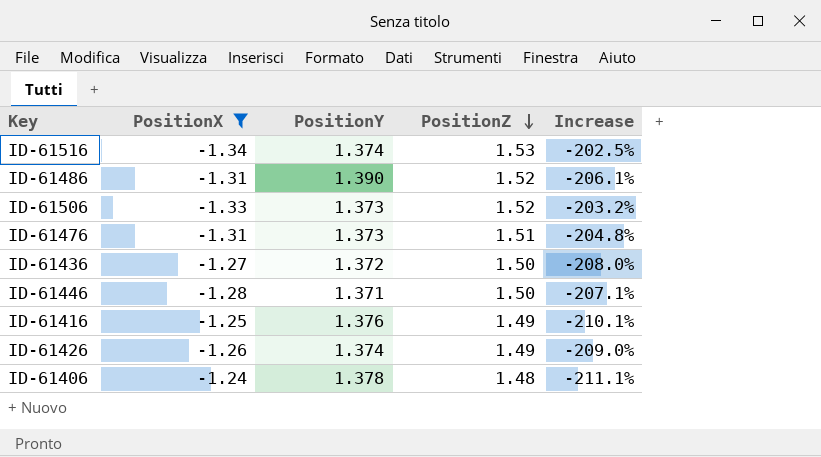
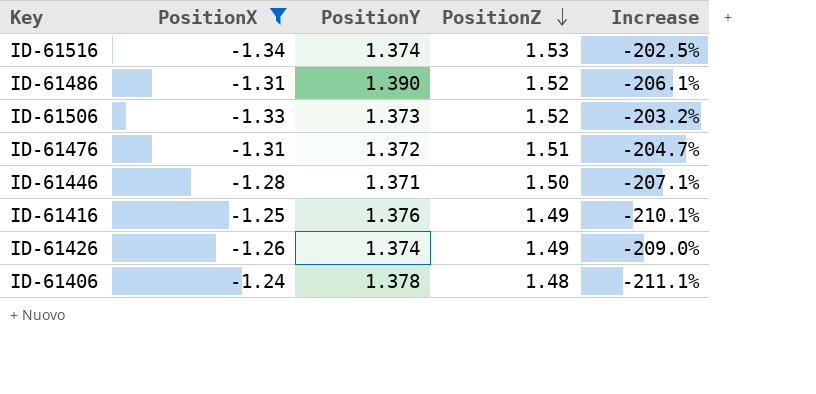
row ID-61436: -1.27 | 1.372 | 1.50 | -208.0% -> none
ID-61476 | PositionY: 1.373 -> 1.372
ID-61476 | Increase: -204.8% -> -204.7%

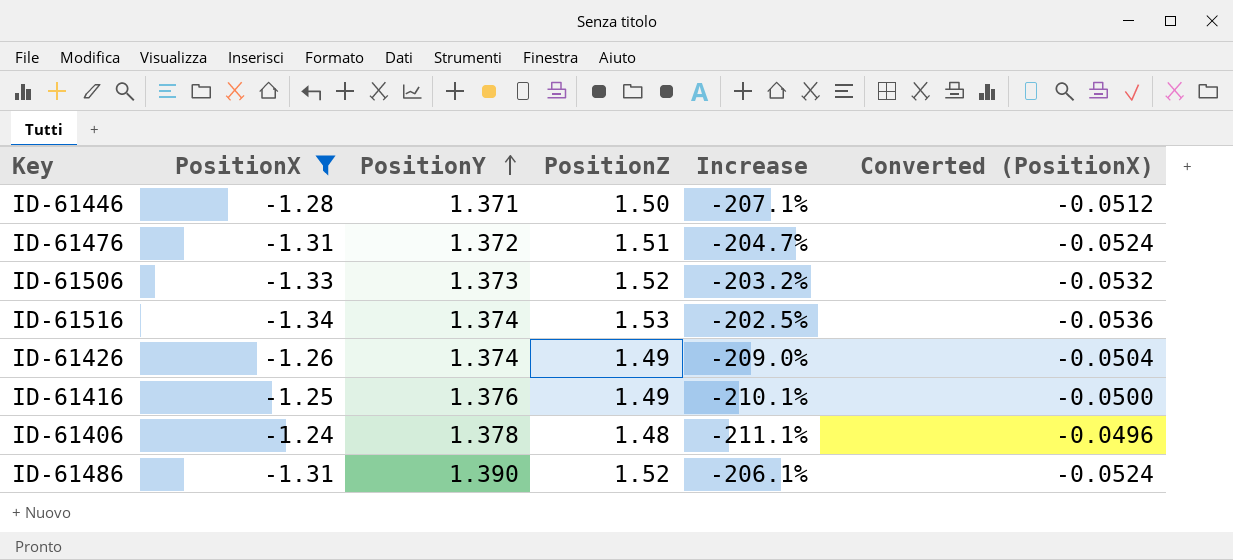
row order: PositionZ descending -> PositionY ascending
column Converted (PositionX) | formula: none -> [PositionX] * 0.04

